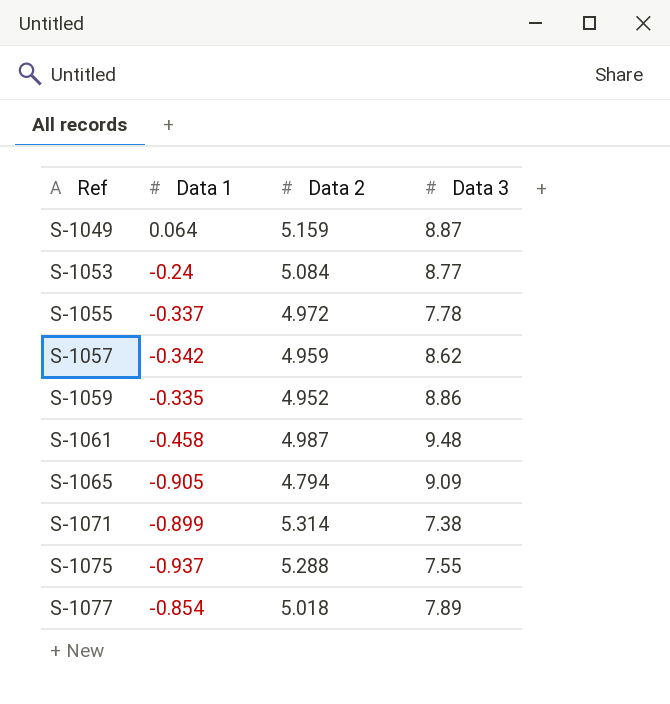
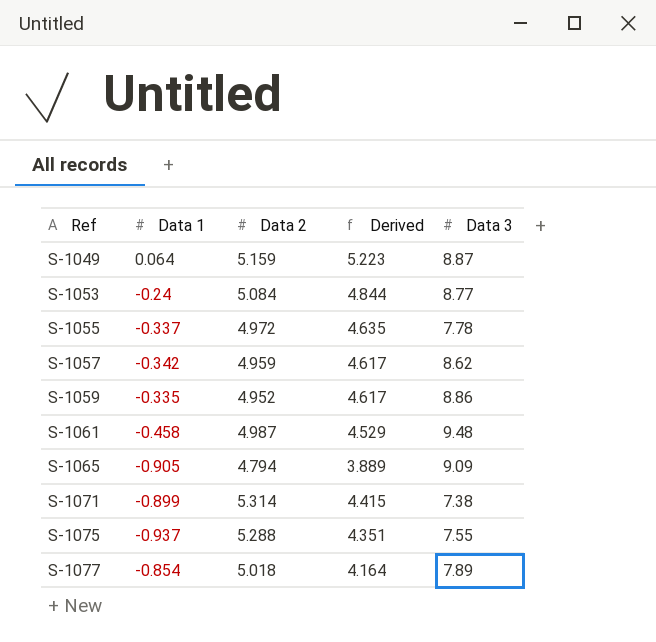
column Derived | formula: none -> [Data 1] + [Data 2]

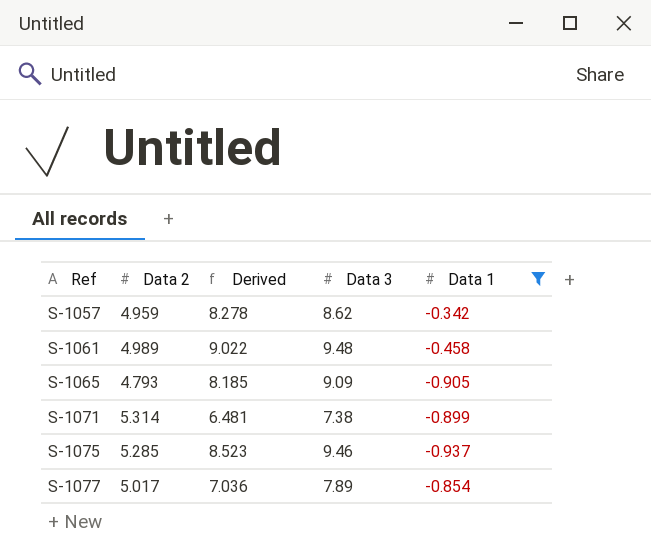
filter: none -> Data 1 <= -0.342
column Derived | formula: [Data 1] + [Data 2] -> [Data 3] + [Data 1]
column Data 1 | position: 2 -> 5
S-1061 | Data 2: 4.987 -> 4.989
S-1065 | Data 2: 4.794 -> 4.793
S-1075 | Data 2: 5.288 -> 5.285
S-1075 | Data 3: 7.55 -> 9.46
S-1077 | Data 2: 5.018 -> 5.017

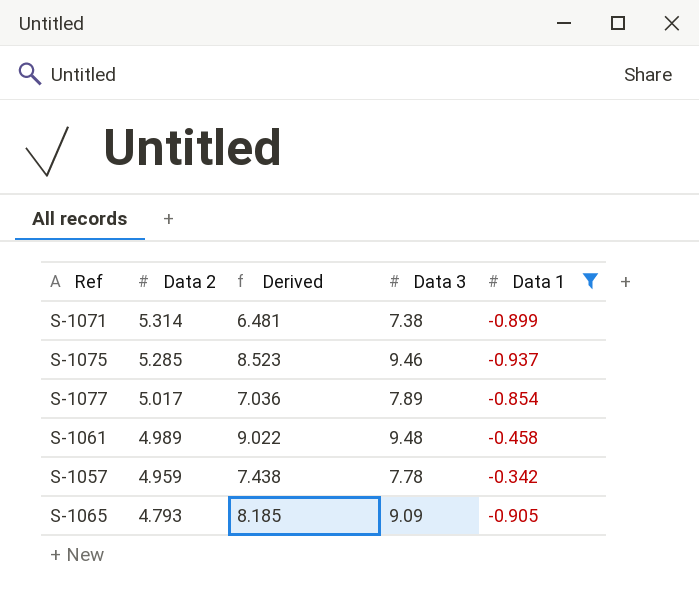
row order: Ref ascending -> Data 2 descending
S-1057 | Derived: 8.278 -> 7.438
S-1057 | Data 3: 8.62 -> 7.78

